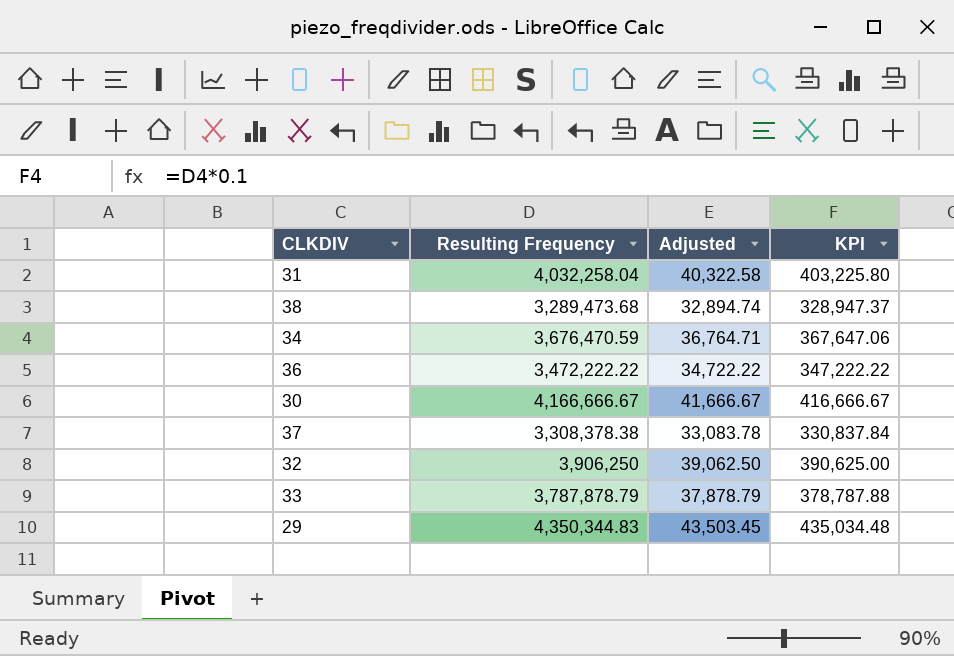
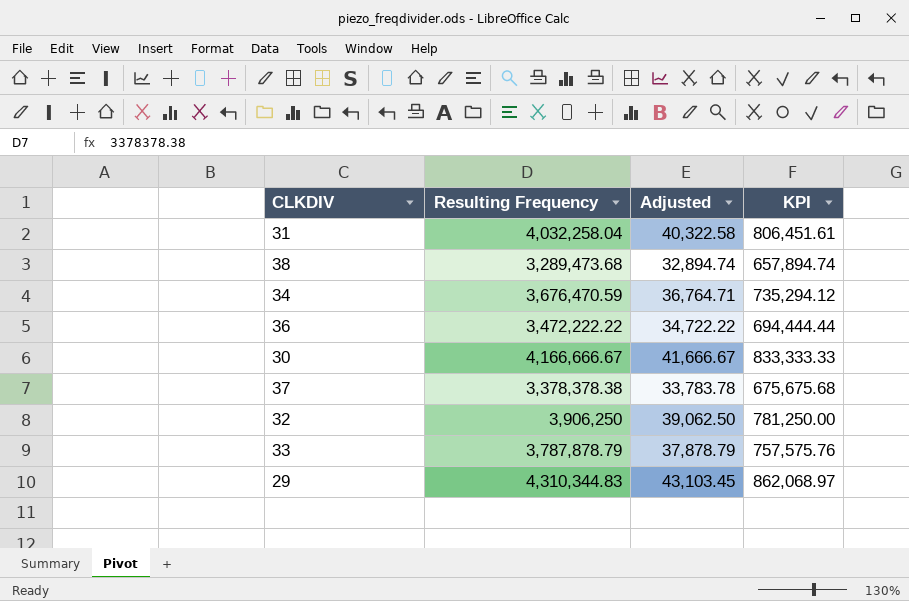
column KPI | formula: [Resulting Frequency] * 0.1 -> [Resulting Frequency] * 0.2
37 | Resulting Frequency: 3,308,378.38 -> 3,378,378.38
37 | Adjusted: 33,083.78 -> 33,783.78
29 | Resulting Frequency: 4,350,344.83 -> 4,310,344.83
29 | Adjusted: 43,503.45 -> 43,103.45

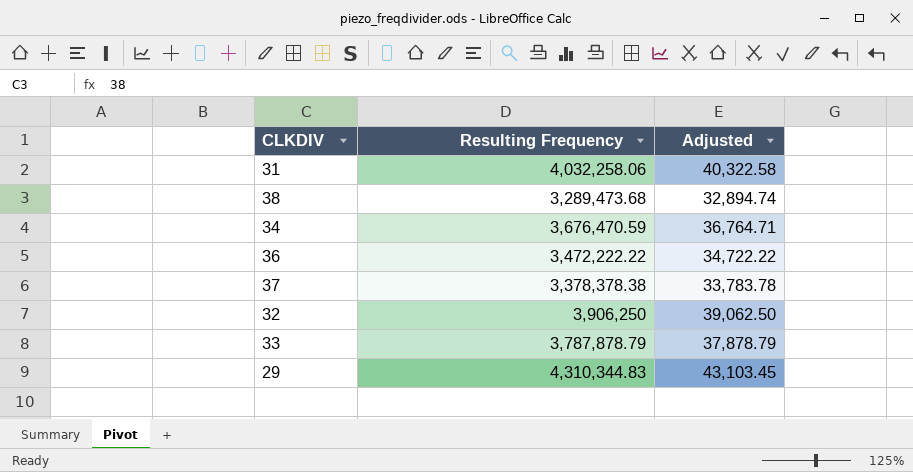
column KPI | formula: [Resulting Frequency] * 0.2 -> none
row 30: 4,166,666.67 | 41,666.67 | 833,333.33 -> none
31 | Resulting Frequency: 4,032,258.04 -> 4,032,258.06

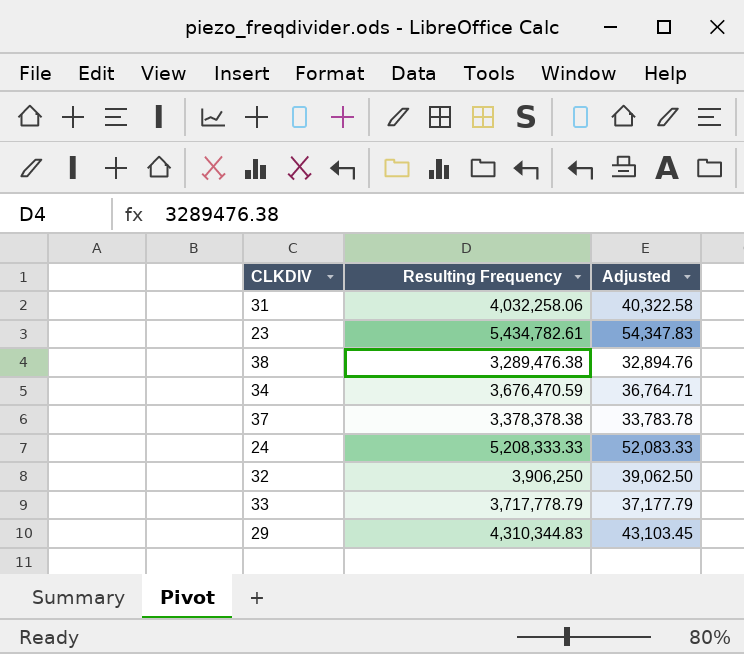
row 36: 3,472,222.22 | 34,722.22 -> none
row 23: none -> 5,434,782.61 | 54,347.83
38 | Resulting Frequency: 3,289,473.68 -> 3,289,476.38
38 | Adjusted: 32,894.74 -> 32,894.76
row 24: none -> 5,208,333.33 | 52,083.33
33 | Resulting Frequency: 3,787,878.79 -> 3,717,778.79
33 | Adjusted: 37,878.79 -> 37,177.79

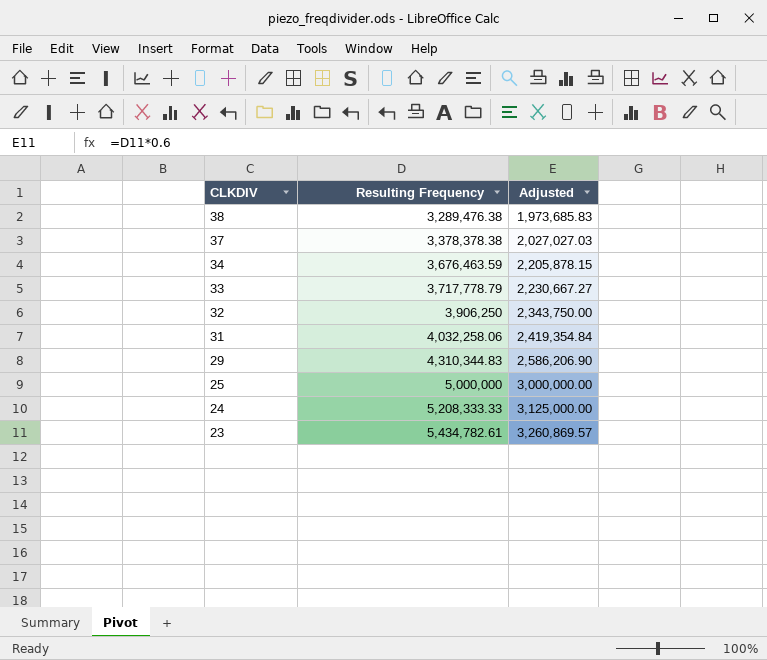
row order: none -> CLKDIV descending
column Adjusted | formula: [Resulting Frequency] * 0.01 -> [Resulting Frequency] * 0.6
34 | Resulting Frequency: 3,676,470.59 -> 3,676,463.59
row 25: none -> 5,000,000 | 3,000,000.00

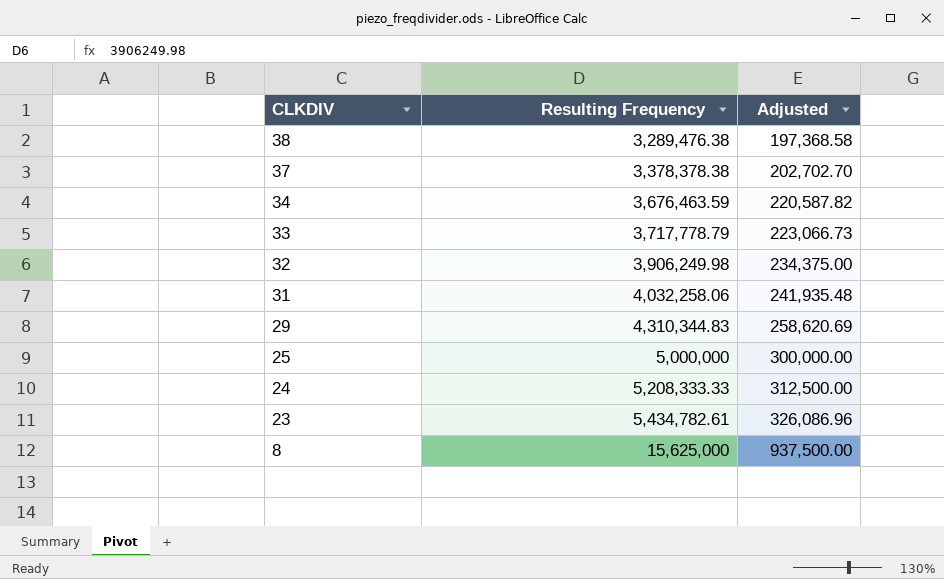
column Adjusted | formula: [Resulting Frequency] * 0.6 -> [Resulting Frequency] * 0.06
32 | Resulting Frequency: 3,906,250 -> 3,906,249.98
row 8: none -> 15,625,000 | 937,500.00

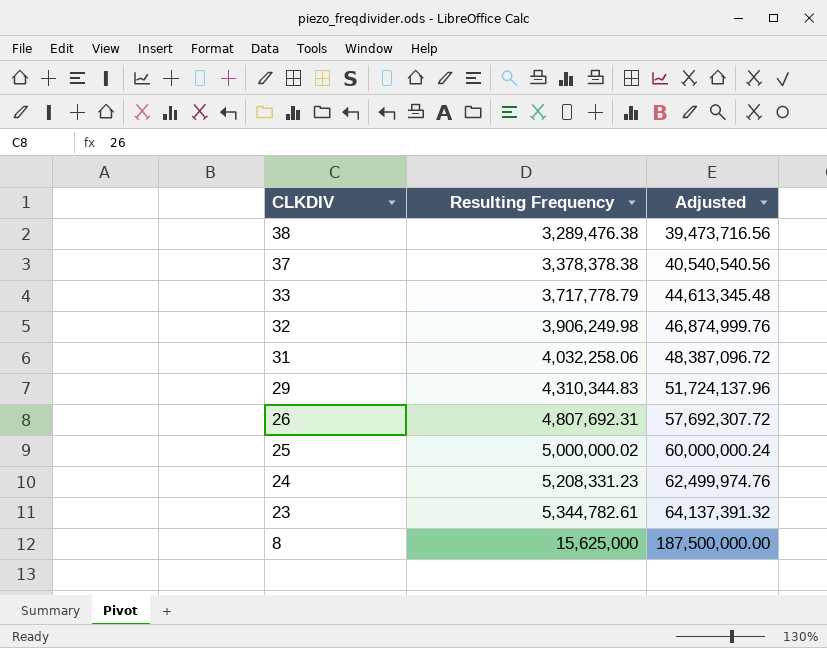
column Adjusted | formula: [Resulting Frequency] * 0.06 -> [Resulting Frequency] * 12
row 34: 3,676,463.59 | 220,587.82 -> none
row 26: none -> 4,807,692.31 | 57,692,307.72
25 | Resulting Frequency: 5,000,000 -> 5,000,000.02
24 | Resulting Frequency: 5,208,333.33 -> 5,208,331.23
23 | Resulting Frequency: 5,434,782.61 -> 5,344,782.61

